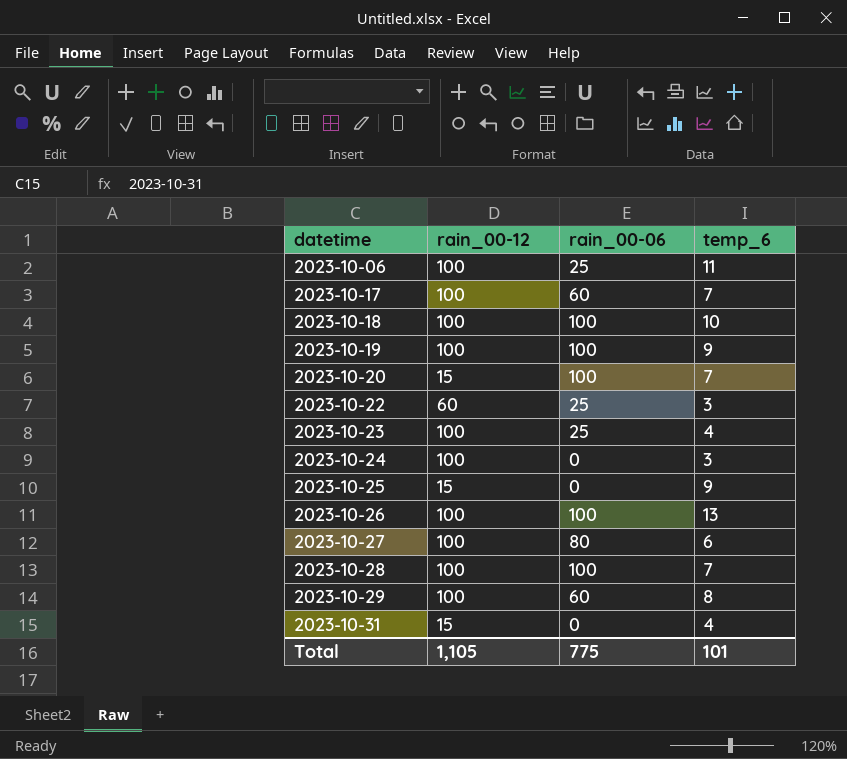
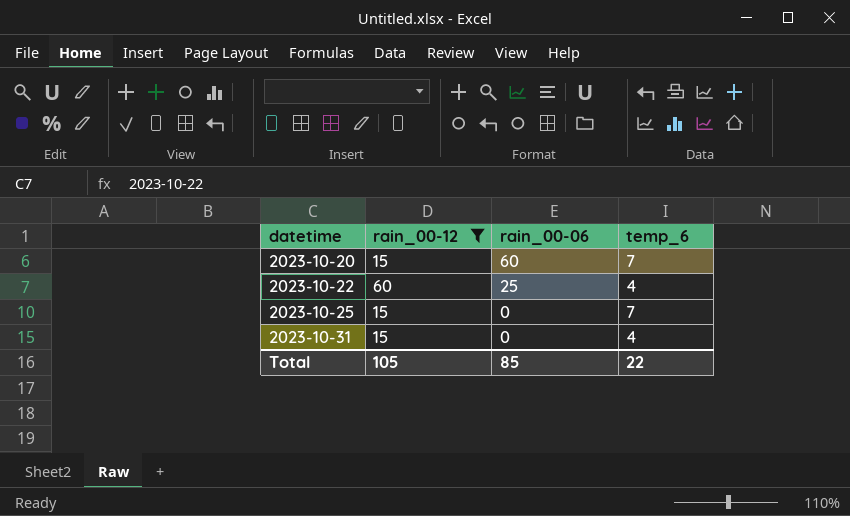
filter: none -> rain_00-12 != 100
2023-10-20 | rain_00-06: 100 -> 60
2023-10-22 | temp_6: 3 -> 4
2023-10-25 | temp_6: 9 -> 7
Total | rain_00-12: 1,105 -> 105
Total | rain_00-06: 775 -> 85
Total | temp_6: 101 -> 22

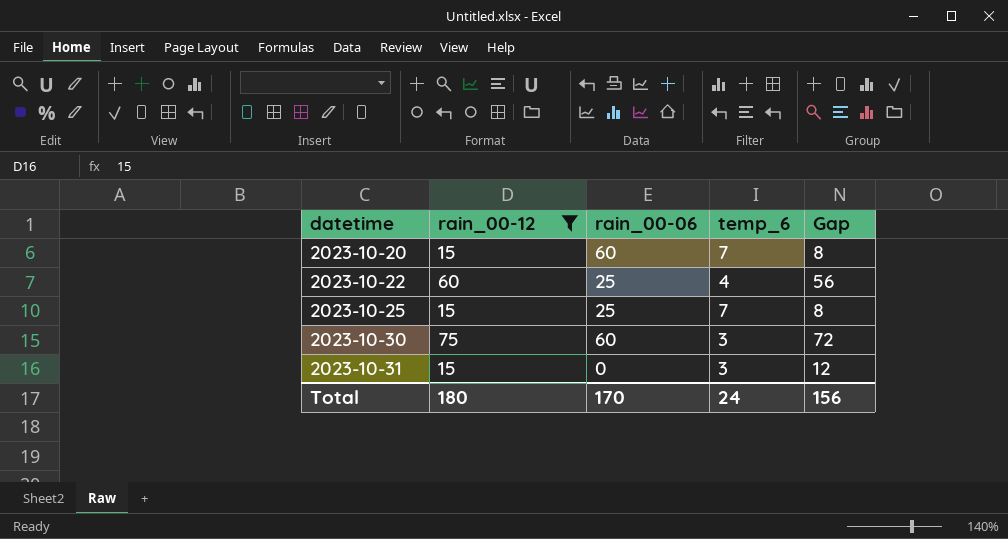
column Gap | formula: none -> [rain_00-12] - [temp_6]
2023-10-25 | rain_00-06: 0 -> 25
row 2023-10-30: none -> 75 | 60 | 3 | 72
2023-10-31 | temp_6: 4 -> 3
Total | rain_00-12: 105 -> 180
Total | rain_00-06: 85 -> 170
Total | temp_6: 22 -> 24

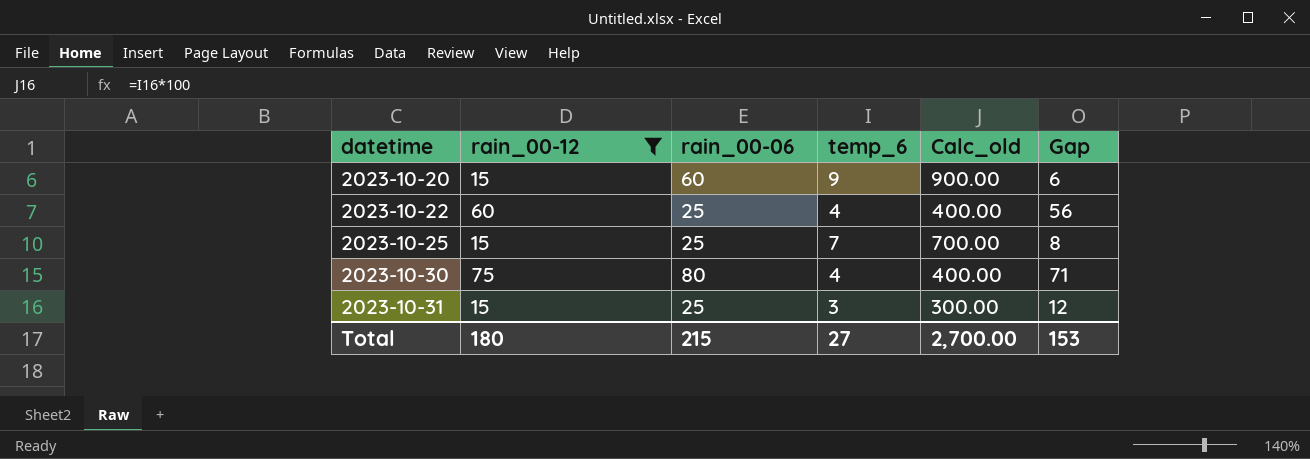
column Calc_old | formula: none -> [temp_6] * 100
2023-10-20 | temp_6: 7 -> 9
2023-10-20 | Gap: 8 -> 6
2023-10-30 | rain_00-06: 60 -> 80
2023-10-30 | temp_6: 3 -> 4
2023-10-30 | Gap: 72 -> 71
2023-10-31 | rain_00-06: 0 -> 25
Total | rain_00-06: 170 -> 215
Total | temp_6: 24 -> 27
Total | Gap: 156 -> 153

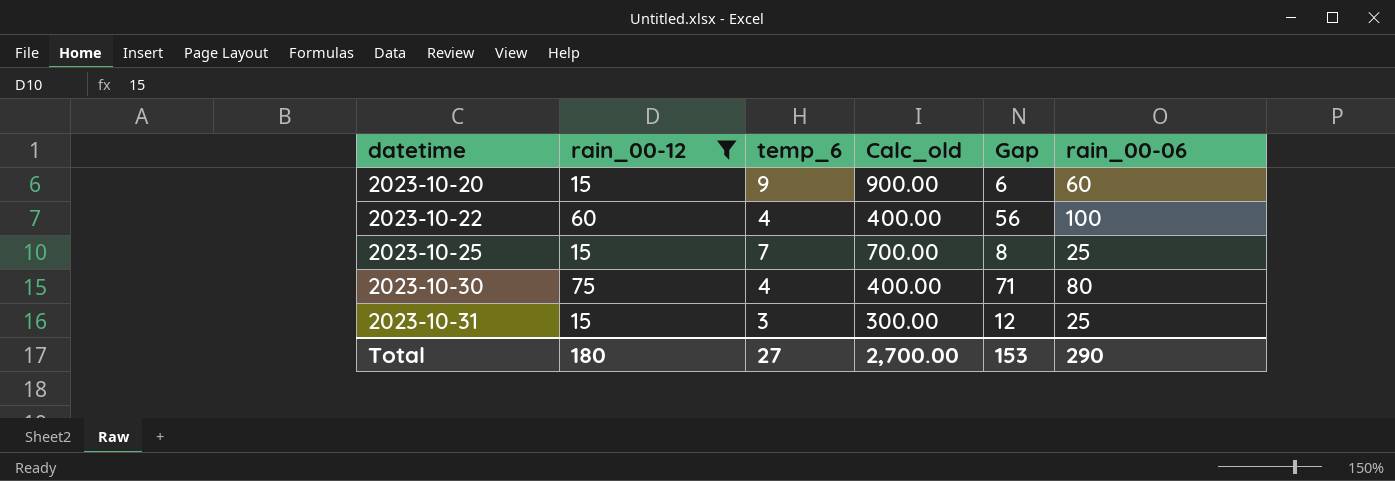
column rain_00-06 | position: 3 -> 6
2023-10-22 | rain_00-06: 25 -> 100
Total | rain_00-06: 215 -> 290

